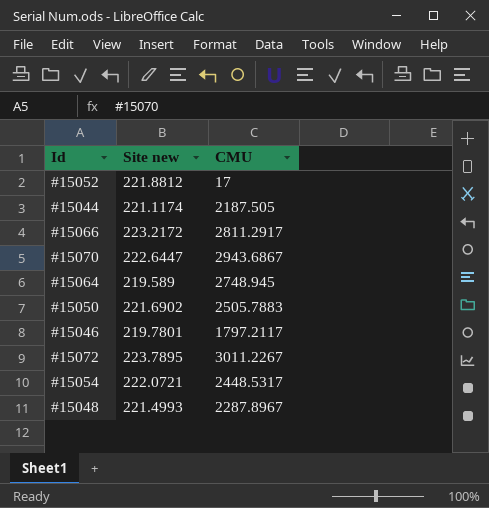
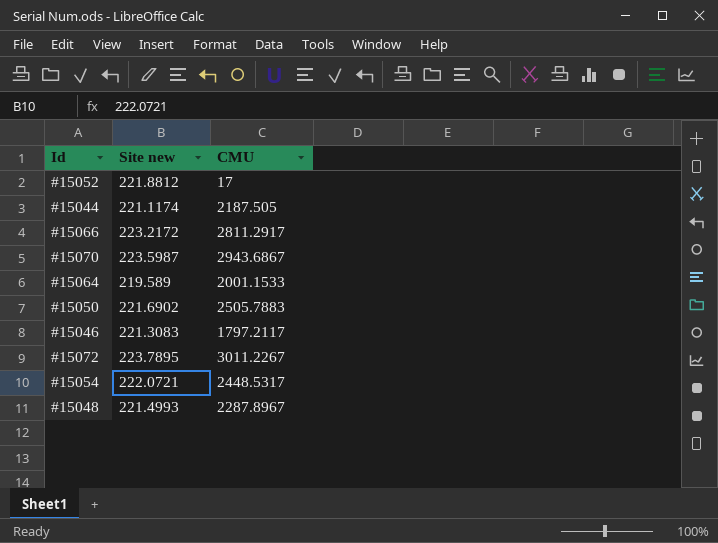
#15070 | Site new: 222.6447 -> 223.5987
#15064 | CMU: 2748.945 -> 2001.1533
#15046 | Site new: 219.7801 -> 221.3083

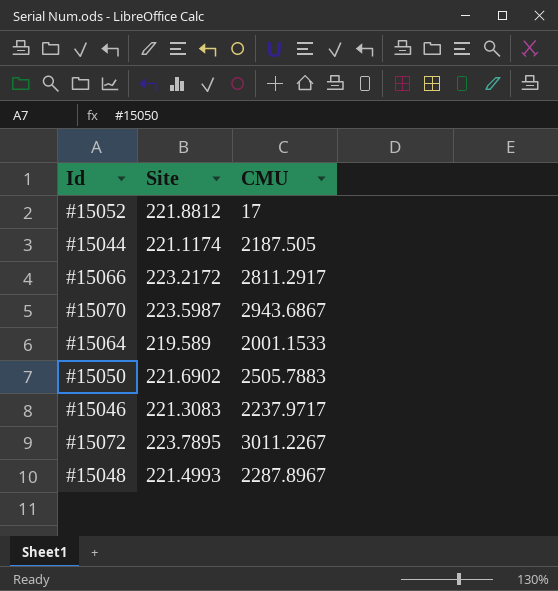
column name: Site new -> Site
row #15054: 222.0721 | 2448.5317 -> none
#15046 | CMU: 1797.2117 -> 2237.9717

